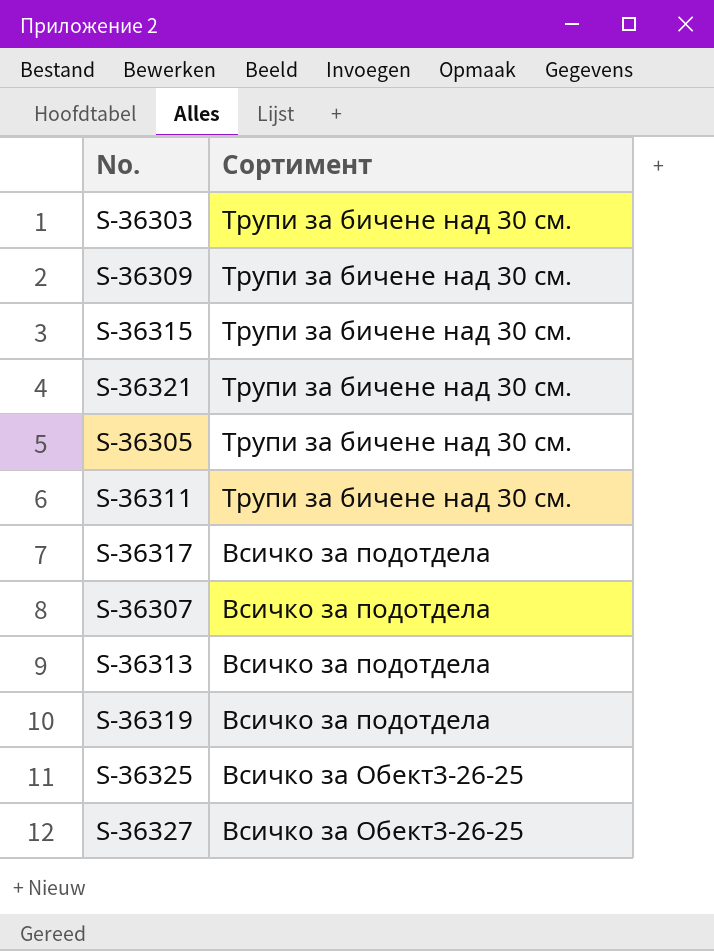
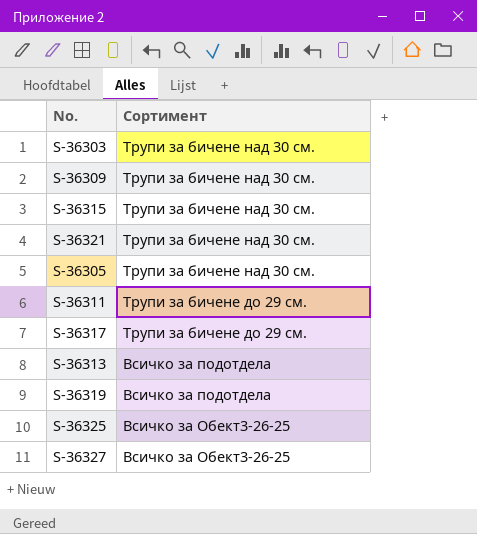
row S-36307: Всичко за подотдела -> none
S-36311 | Сортимент: Трупи за бичене над 30 см. -> Трупи за бичене до 29 см.
S-36317 | Сортимент: Всичко за подотдела -> Трупи за бичене до 29 см.

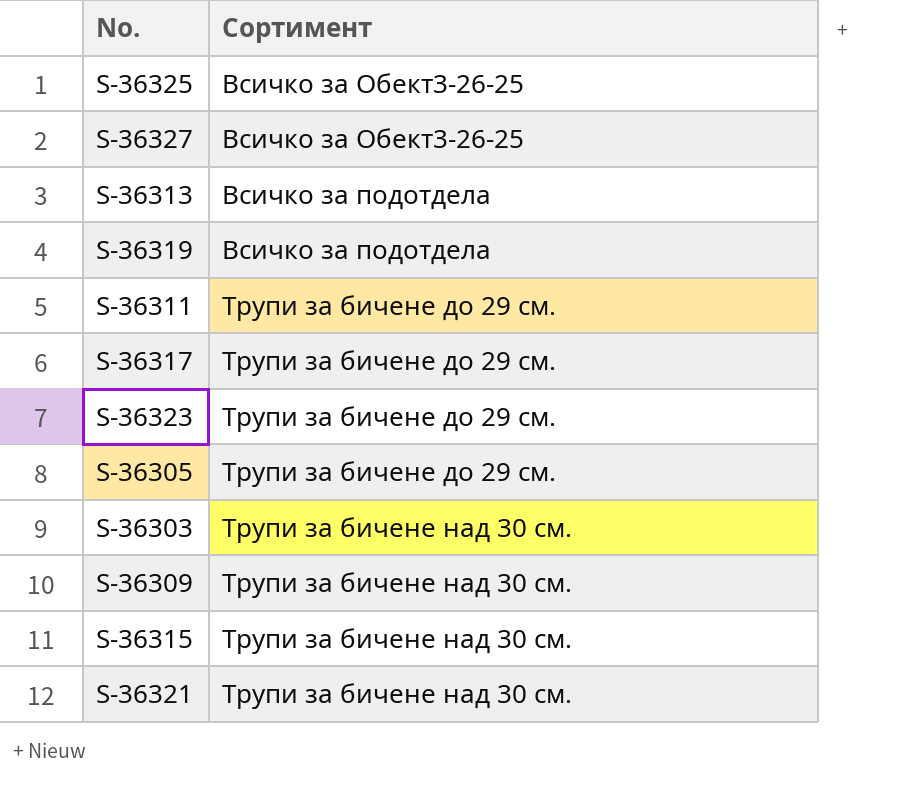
row order: Сортимент descending -> Сортимент ascending
row S-36323: none -> Трупи за бичене до 29 см.
S-36305 | Сортимент: Трупи за бичене над 30 см. -> Трупи за бичене до 29 см.

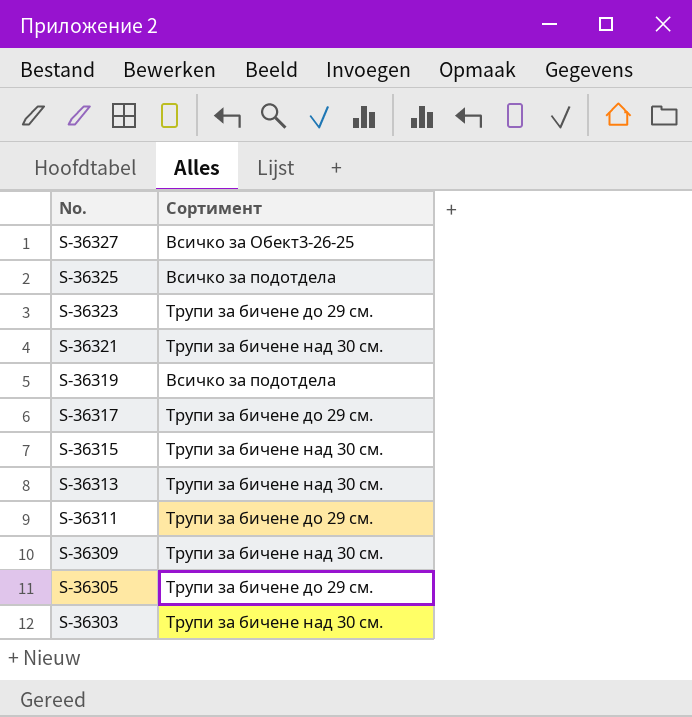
row order: Сортимент ascending -> No. descending
S-36325 | Сортимент: Всичко за Обект3-26-25 -> Всичко за подотдела
S-36313 | Сортимент: Всичко за подотдела -> Трупи за бичене над 30 см.

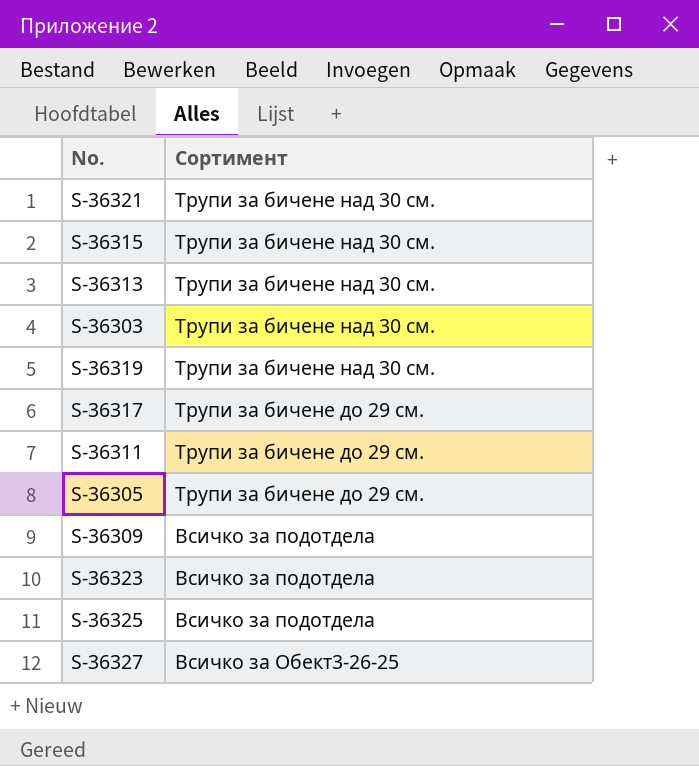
row order: No. descending -> Сортимент descending
S-36319 | Сортимент: Всичко за подотдела -> Трупи за бичене над 30 см.
S-36309 | Сортимент: Трупи за бичене над 30 см. -> Всичко за подотдела
S-36323 | Сортимент: Трупи за бичене до 29 см. -> Всичко за подотдела

